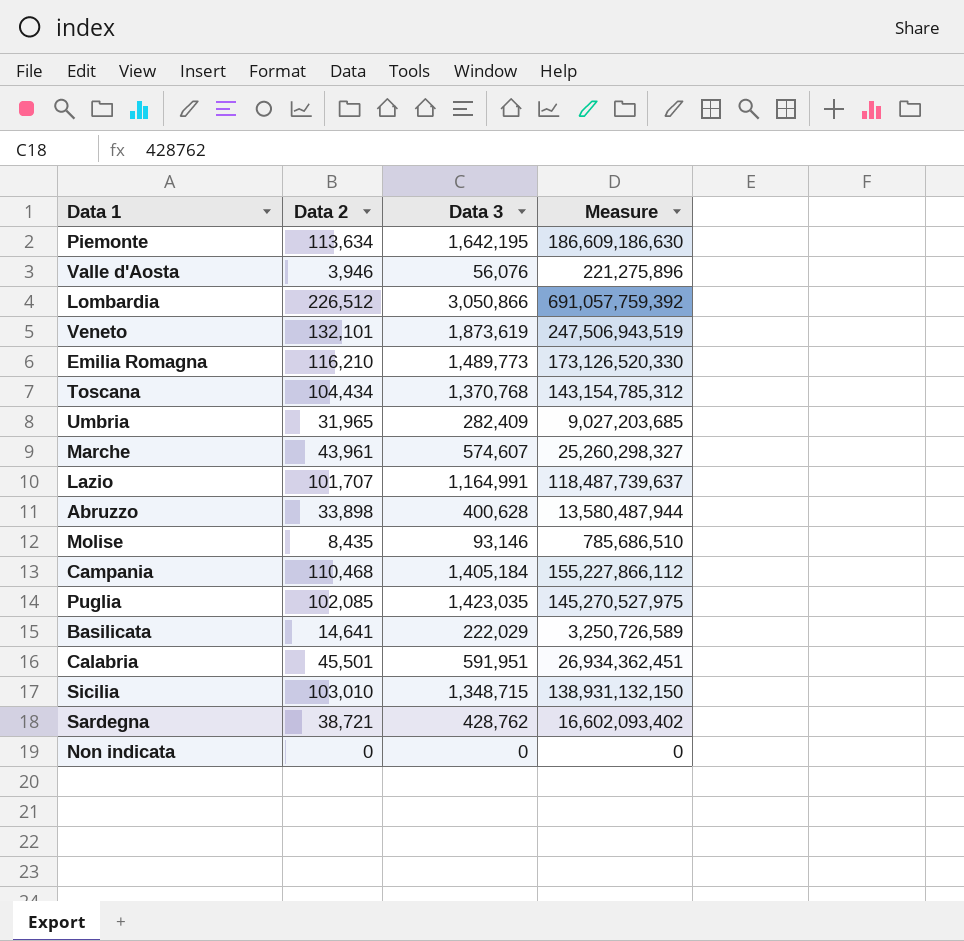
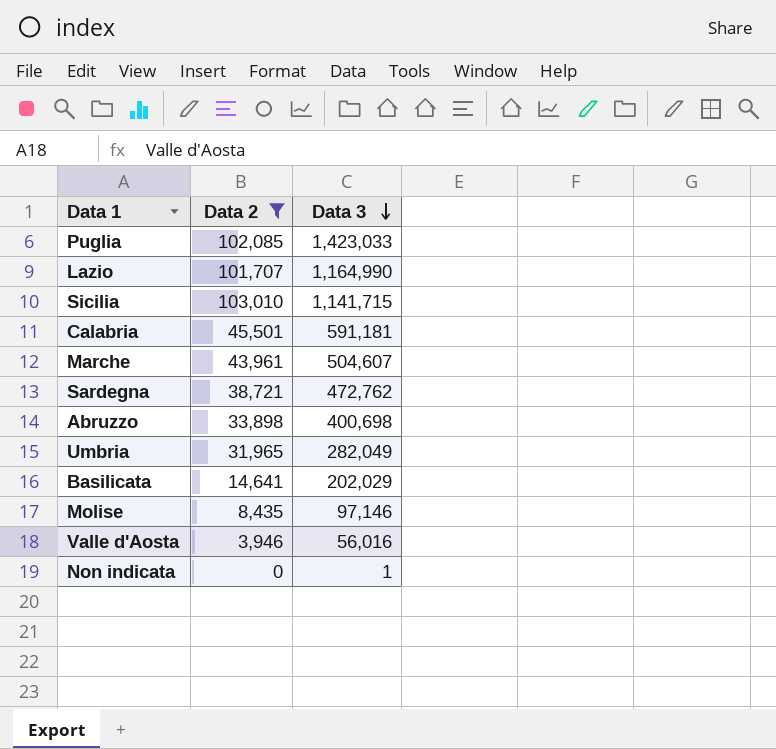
filter: none -> Data 2 <= 103,010
row order: none -> Data 3 descending
column Measure | formula: [Data 2] * [Data 3] -> none
Puglia | Data 3: 1,423,035 -> 1,423,033
Lazio | Data 3: 1,164,991 -> 1,164,990
Sicilia | Data 3: 1,348,715 -> 1,141,715
Calabria | Data 3: 591,951 -> 591,181
Marche | Data 3: 574,607 -> 504,607
Sardegna | Data 3: 428,762 -> 472,762
Abruzzo | Data 3: 400,628 -> 400,698
Umbria | Data 3: 282,409 -> 282,049
Basilicata | Data 3: 222,029 -> 202,029
Molise | Data 3: 93,146 -> 97,146
Valle d'Aosta | Data 3: 56,076 -> 56,016
Non indicata | Data 3: 0 -> 1

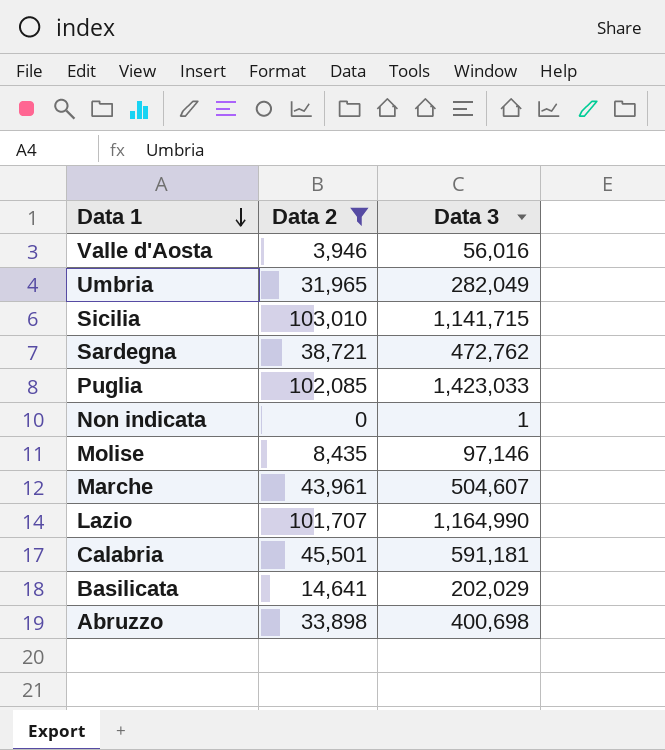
row order: Data 3 descending -> Data 1 descending

